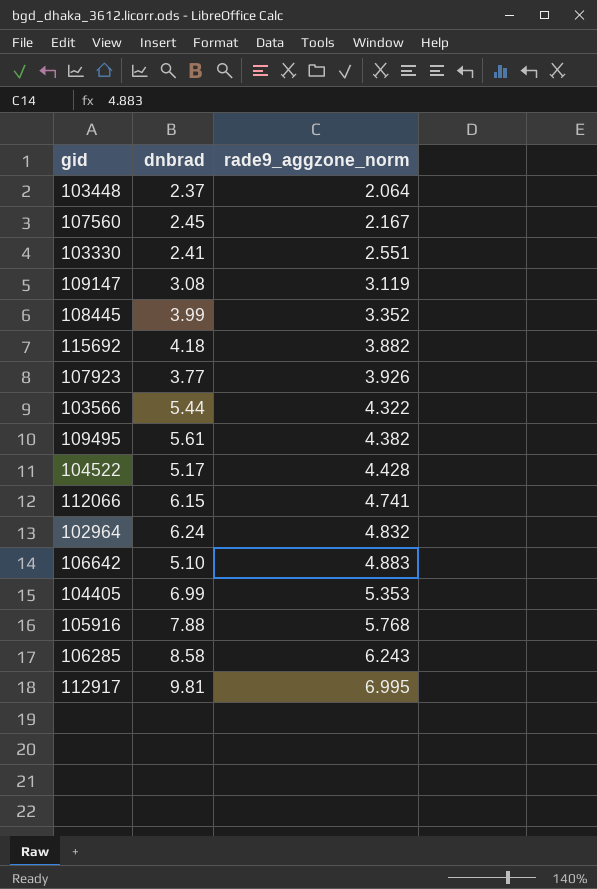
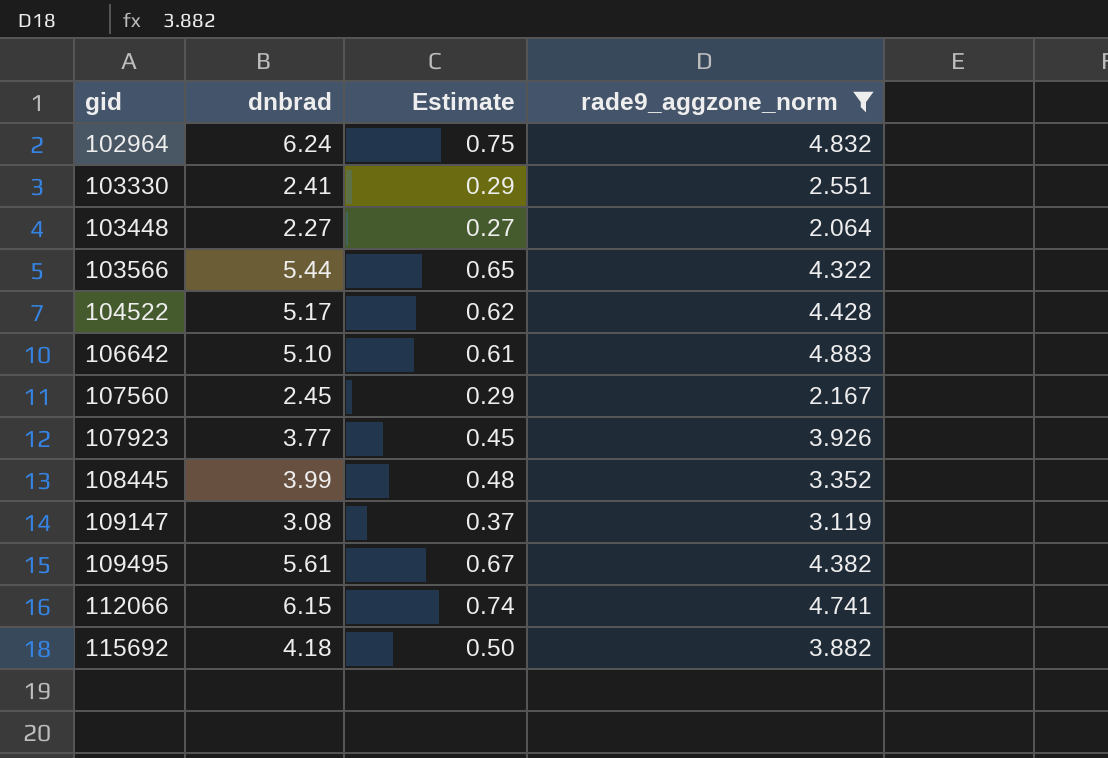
filter: none -> rade9_aggzone_norm <= 4.883
row order: rade9_aggzone_norm ascending -> gid ascending
column Estimate | formula: none -> [dnbrad] * 0.12
103448 | dnbrad: 2.37 -> 2.27

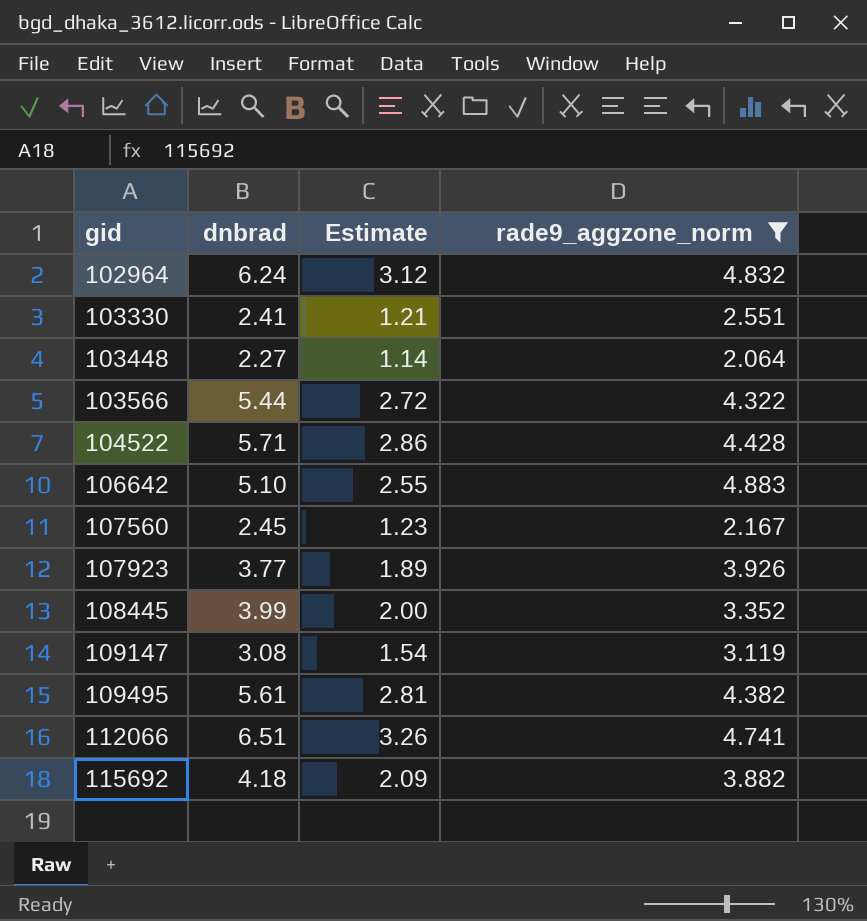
column Estimate | formula: [dnbrad] * 0.12 -> [dnbrad] * 0.5
104522 | dnbrad: 5.17 -> 5.71
112066 | dnbrad: 6.15 -> 6.51

